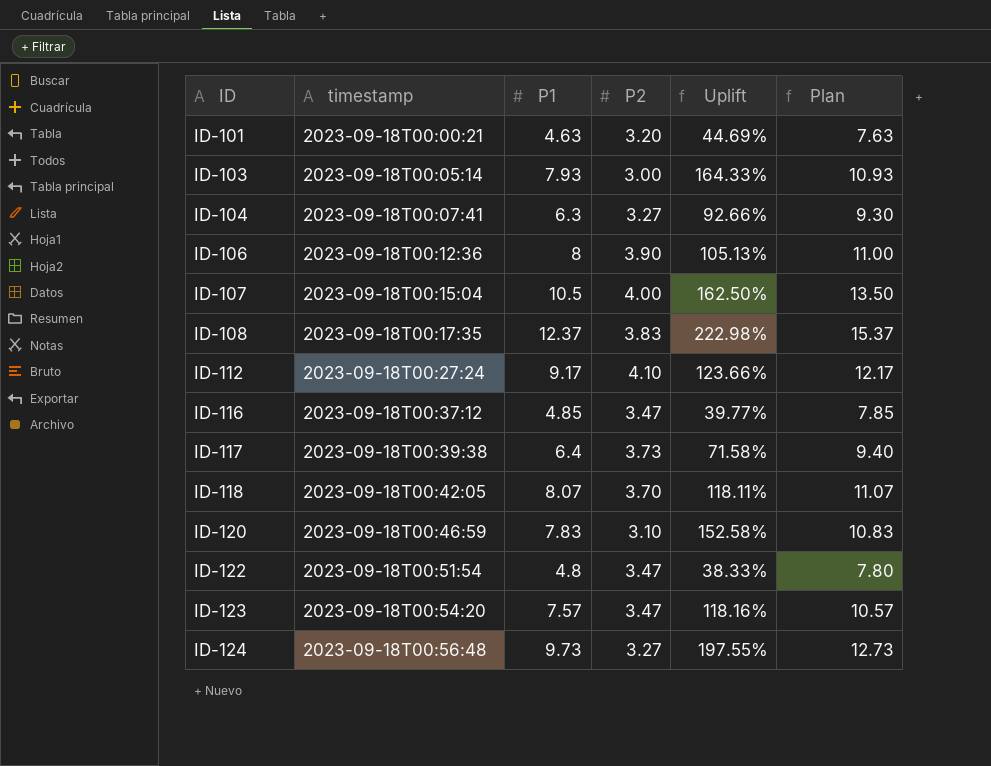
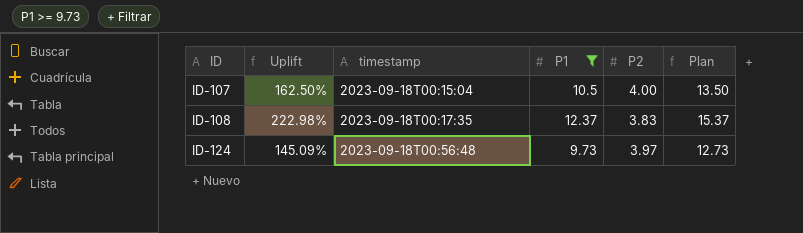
filter: none -> P1 >= 9.73
column Uplift | position: 5 -> 2
ID-124 | Uplift: 197.55% -> 145.09%
ID-124 | P2: 3.27 -> 3.97

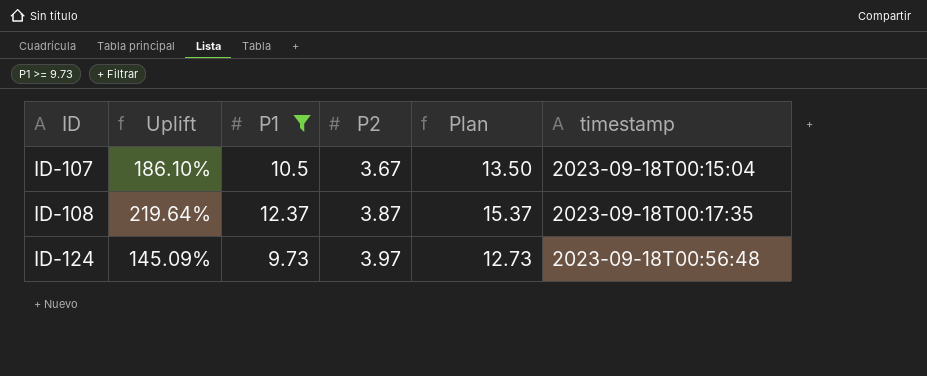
column timestamp | position: 3 -> 6
ID-107 | Uplift: 162.50% -> 186.10%
ID-107 | P2: 4.00 -> 3.67
ID-108 | Uplift: 222.98% -> 219.64%
ID-108 | P2: 3.83 -> 3.87

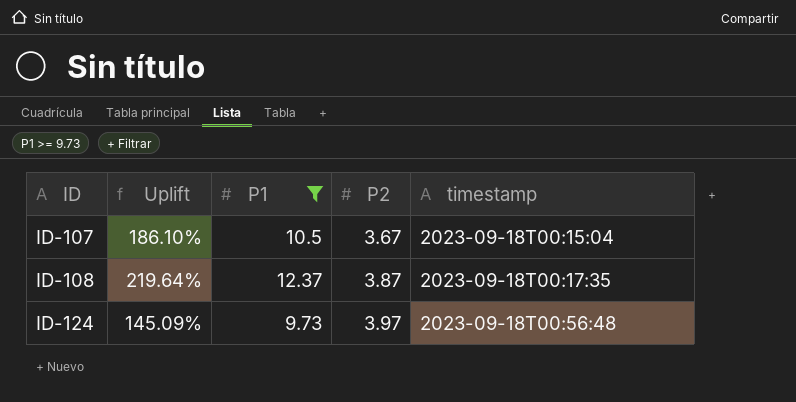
column Plan | formula: [P1] + 3 -> none

